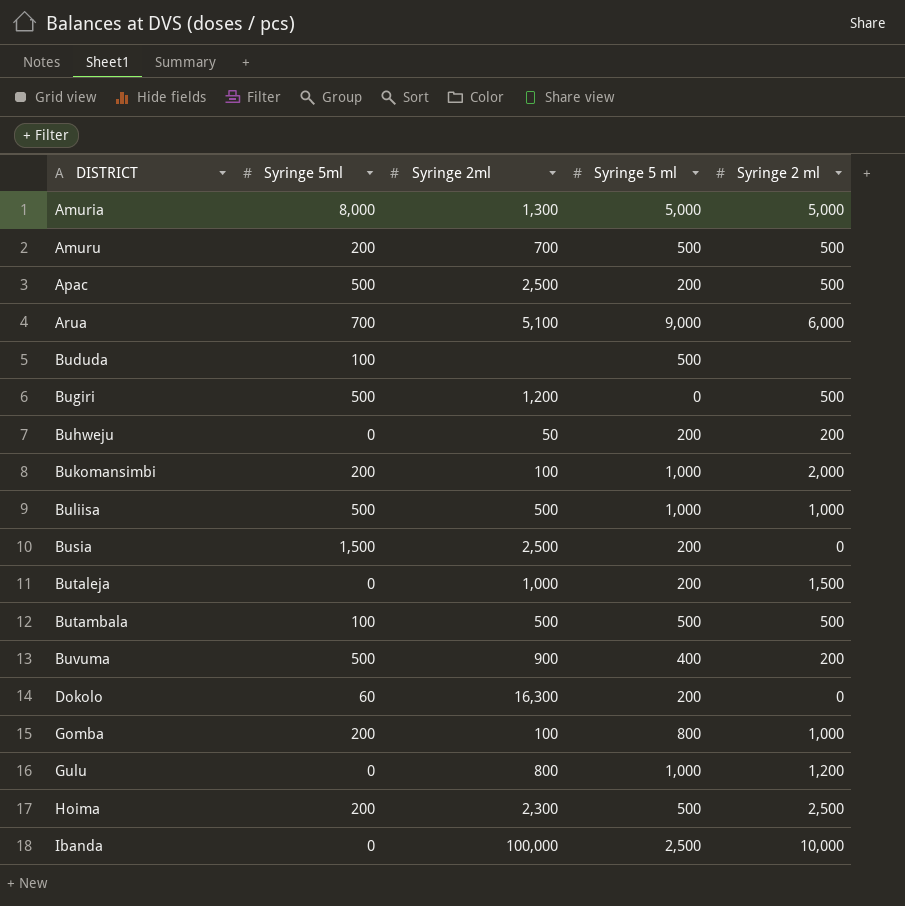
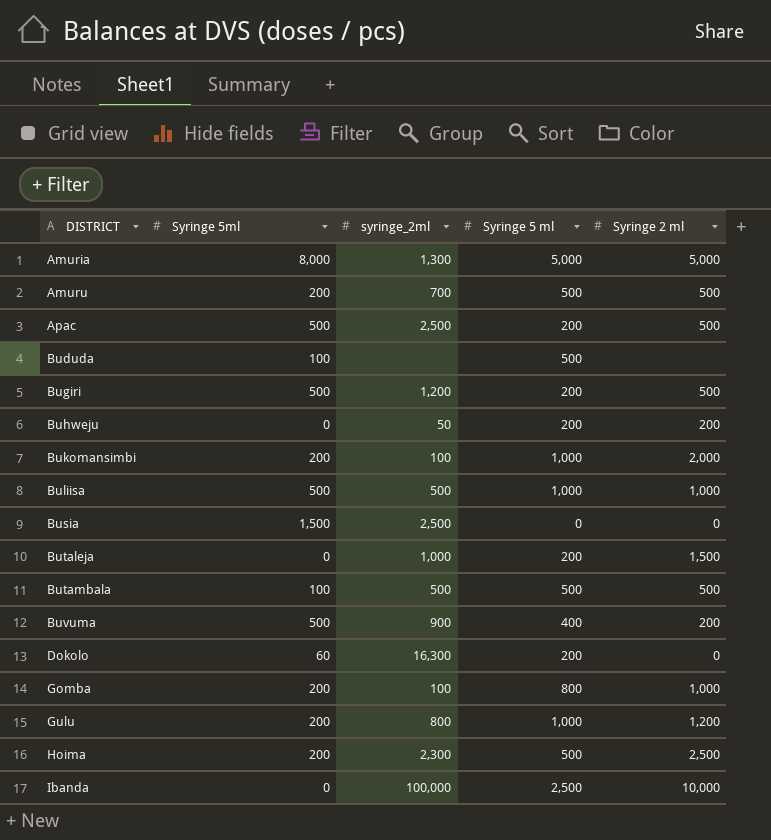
column name: Syringe 2ml -> syringe_2ml
row Arua: 700 | 5,100 | 9,000 | 6,000 -> none
Bugiri | Syringe 5 ml: 0 -> 200
Busia | Syringe 5 ml: 200 -> 0
Gulu | Syringe 5ml: 0 -> 200

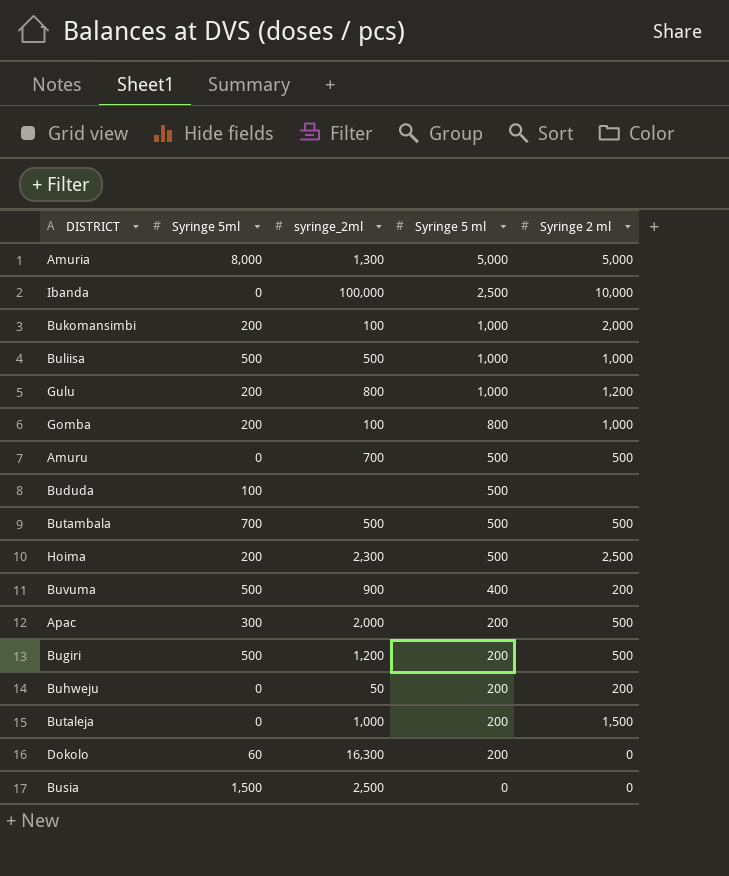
row order: DISTRICT ascending -> Syringe 5 ml descending
Amuru | Syringe 5ml: 200 -> 0
Butambala | Syringe 5ml: 100 -> 700
Apac | Syringe 5ml: 500 -> 300
Apac | syringe_2ml: 2,500 -> 2,000

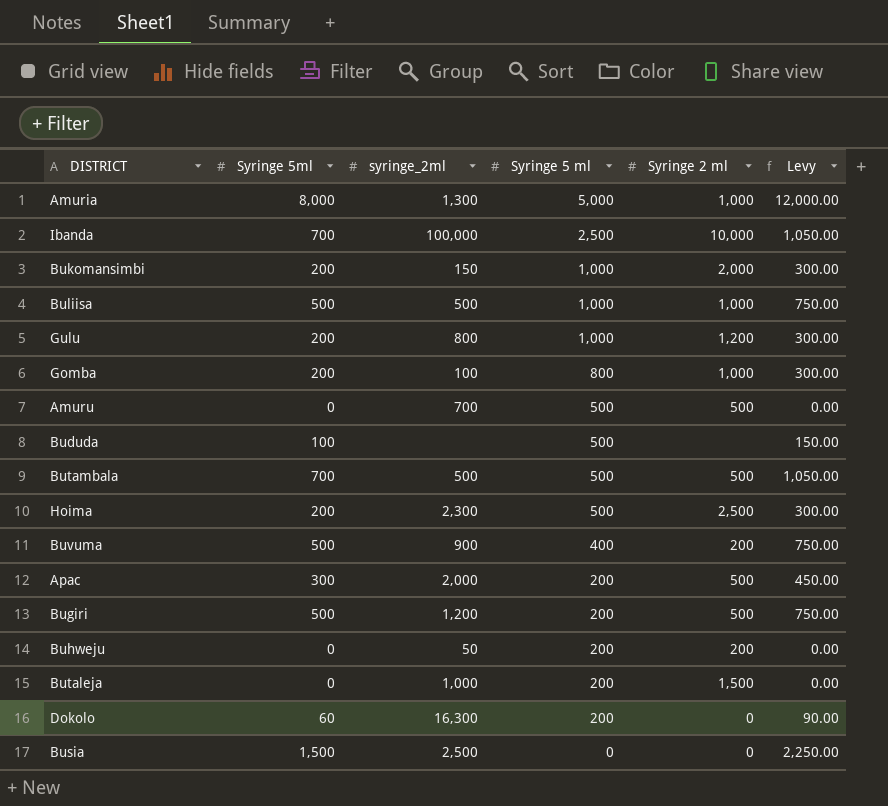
column Levy | formula: none -> [Syringe 5ml] * 1.5
Amuria | Syringe 2 ml: 5,000 -> 1,000
Ibanda | Syringe 5ml: 0 -> 700
Bukomansimbi | syringe_2ml: 100 -> 150

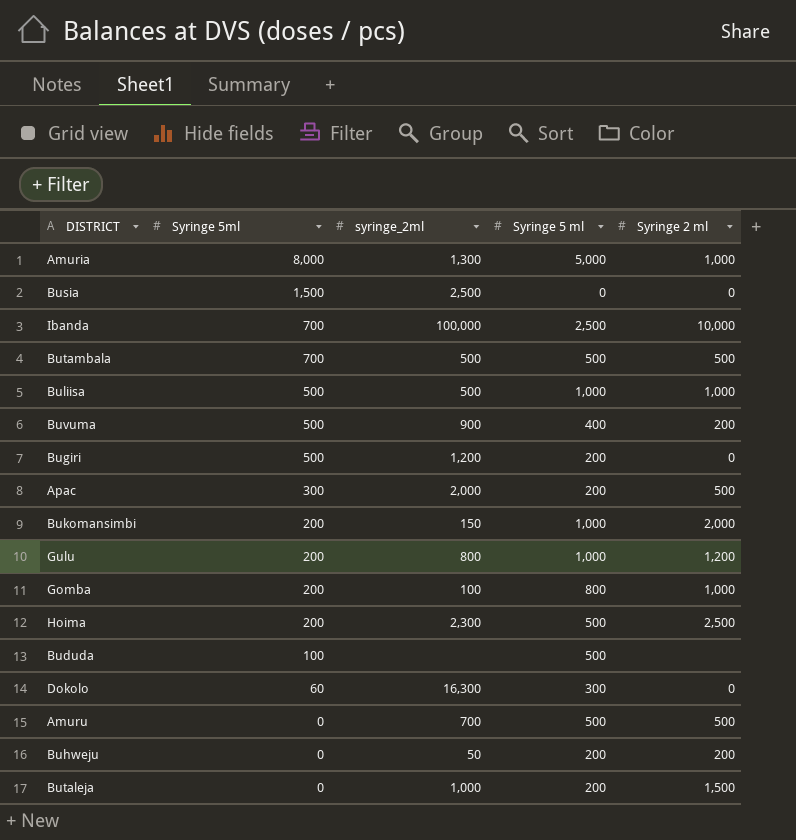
row order: Syringe 5 ml descending -> Syringe 5ml descending
column Levy | formula: [Syringe 5ml] * 1.5 -> none
Bugiri | Syringe 2 ml: 500 -> 0
Dokolo | Syringe 5 ml: 200 -> 300

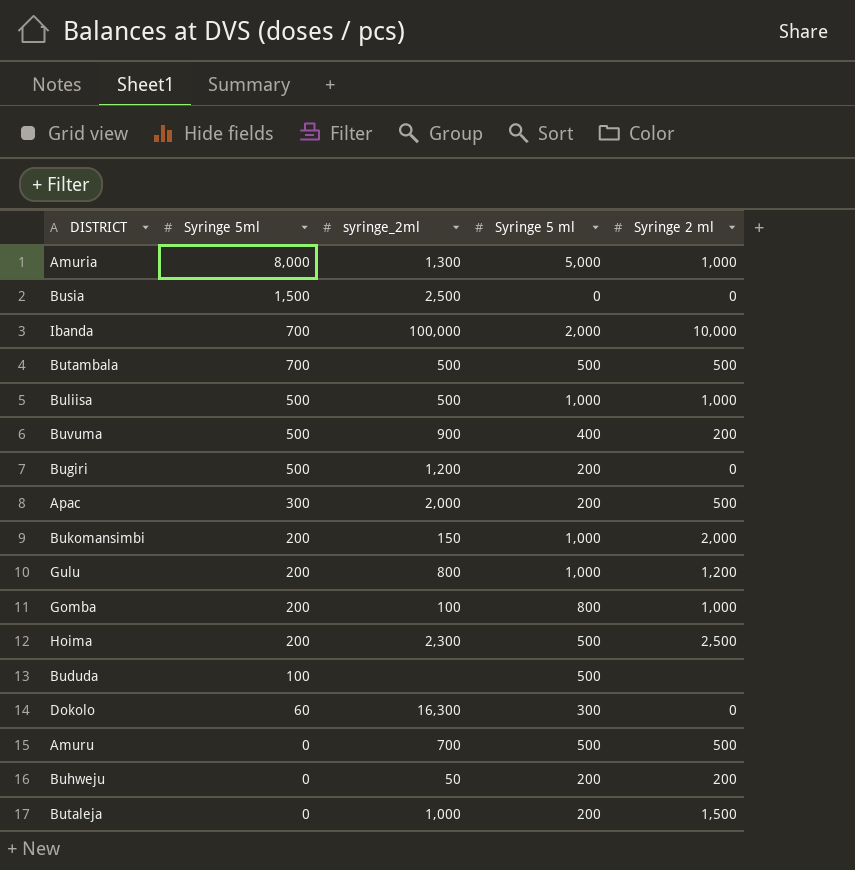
Ibanda | Syringe 5 ml: 2,500 -> 2,000

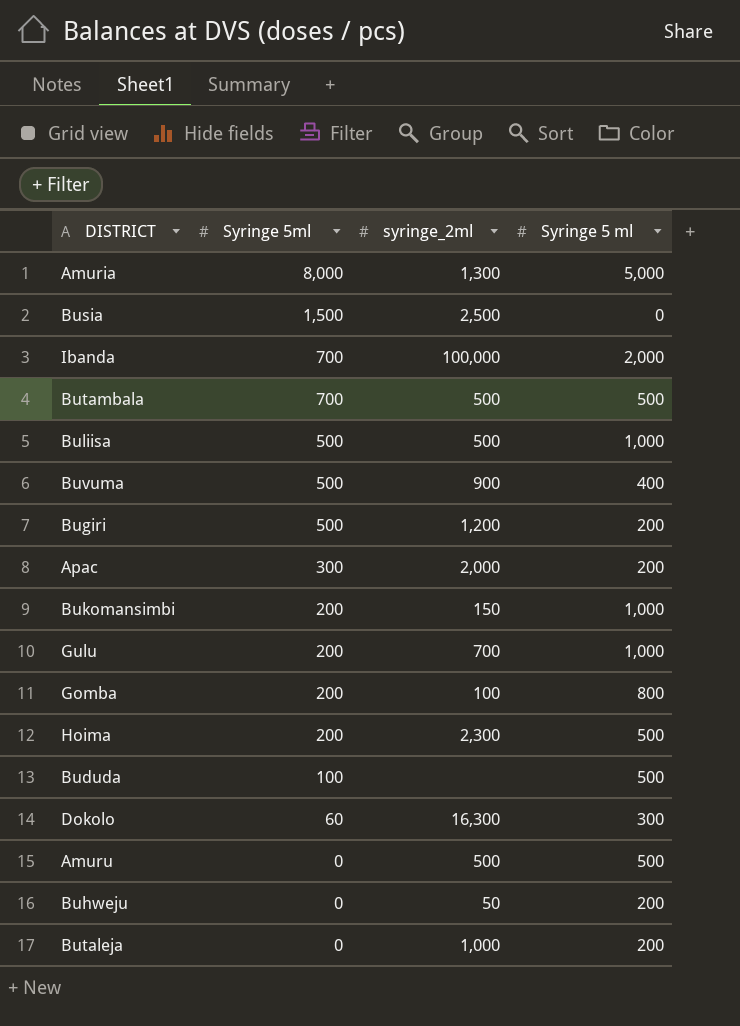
column Syringe 2 ml | position: 5 -> none
Gulu | syringe_2ml: 800 -> 700
Amuru | syringe_2ml: 700 -> 500

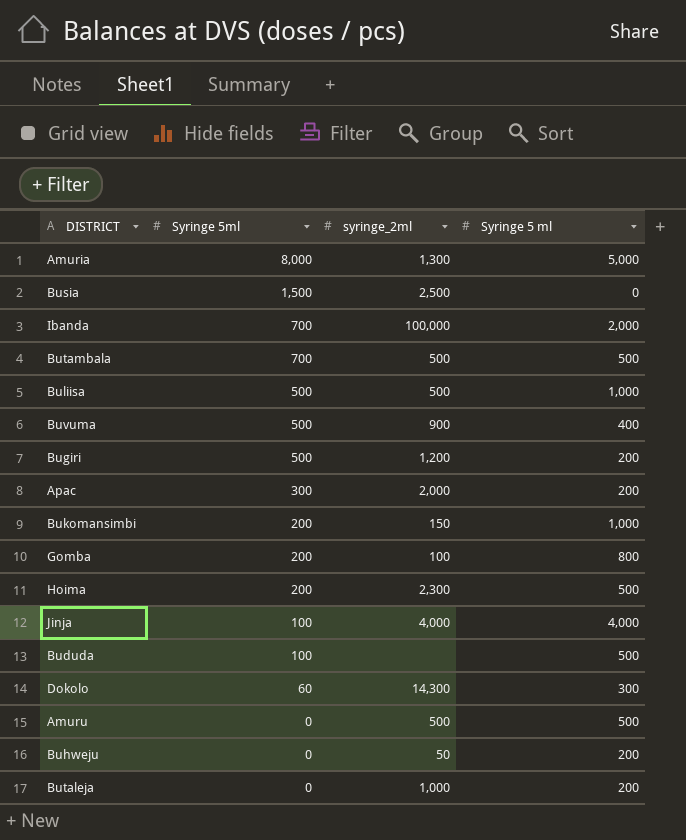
row Gulu: 200 | 700 | 1,000 -> none
row Jinja: none -> 100 | 4,000 | 4,000
Dokolo | syringe_2ml: 16,300 -> 14,300

